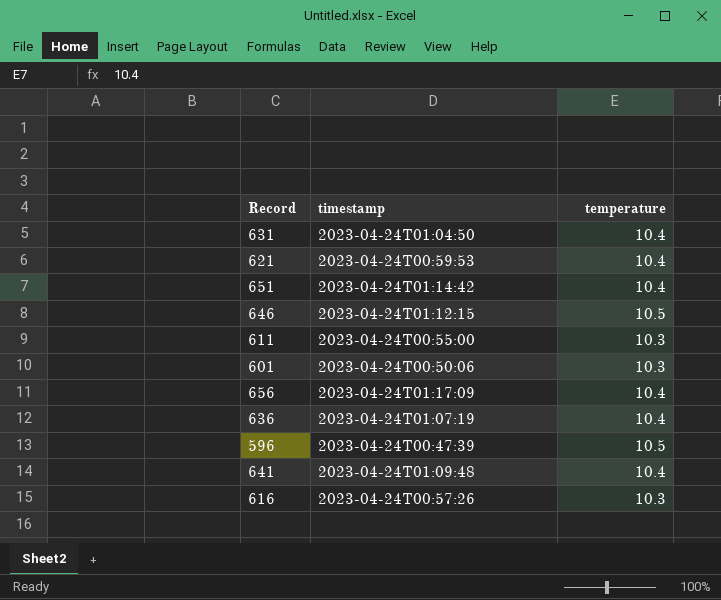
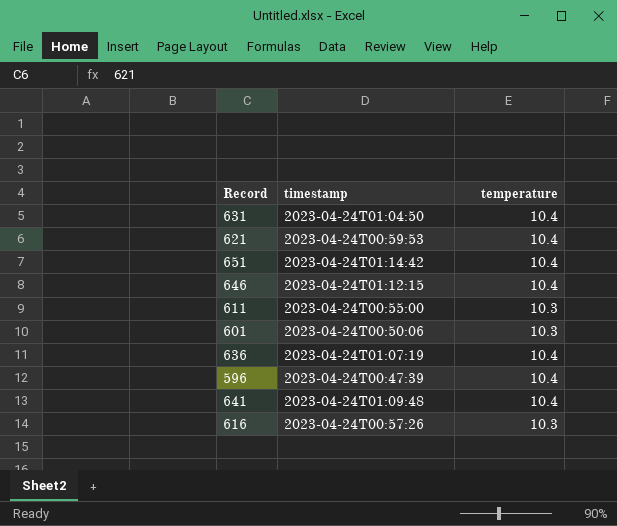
row 656: 2023-04-24T01:17:09 | 10.4 -> none
646 | temperature: 10.5 -> 10.4
596 | temperature: 10.5 -> 10.4

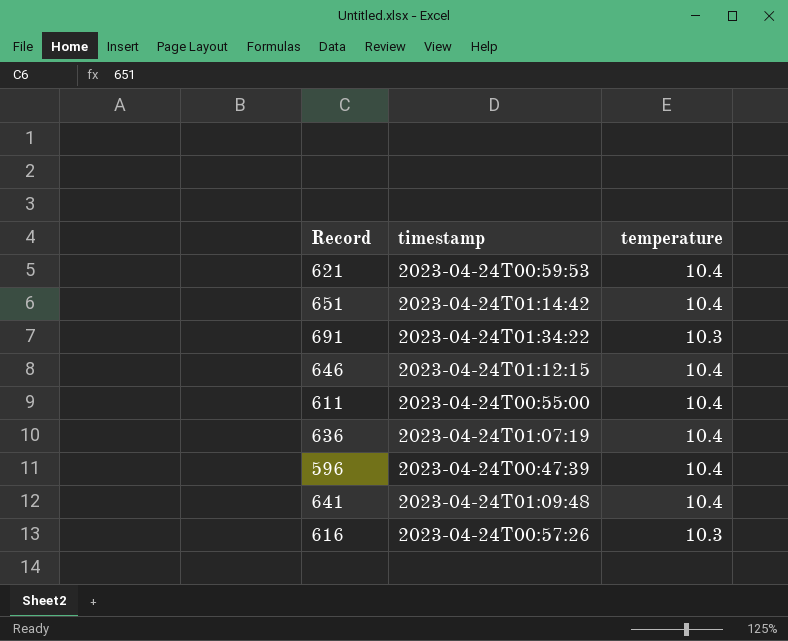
row 631: 2023-04-24T01:04:50 | 10.4 -> none
row 601: 2023-04-24T00:50:06 | 10.3 -> none
row 691: none -> 2023-04-24T01:34:22 | 10.3
611 | temperature: 10.3 -> 10.4

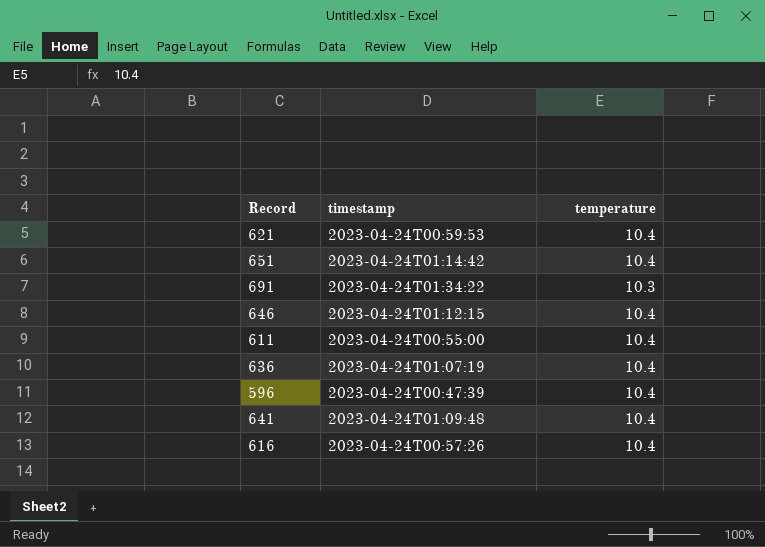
616 | temperature: 10.3 -> 10.4

